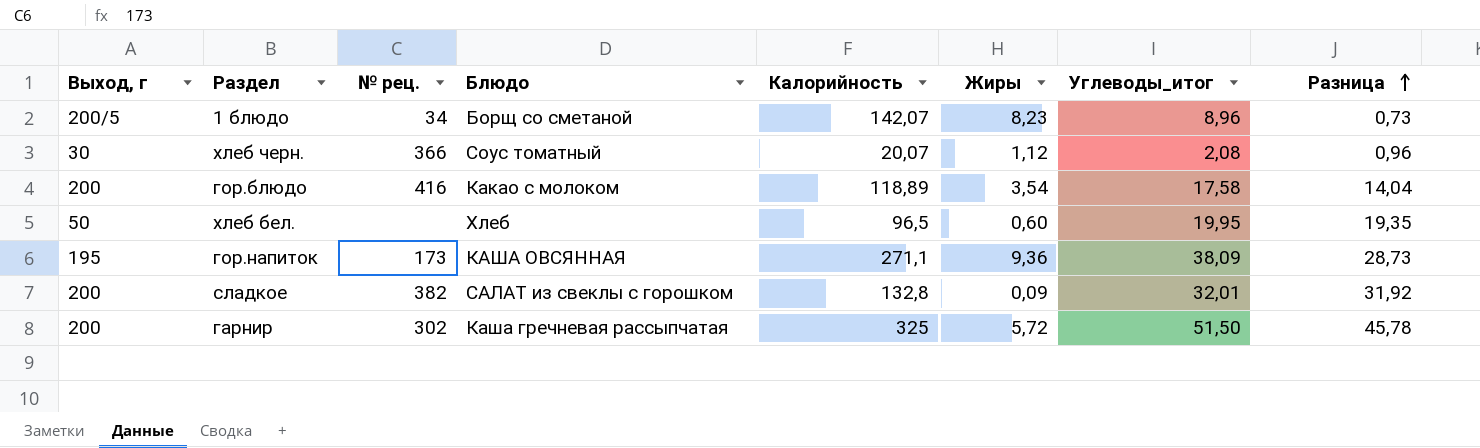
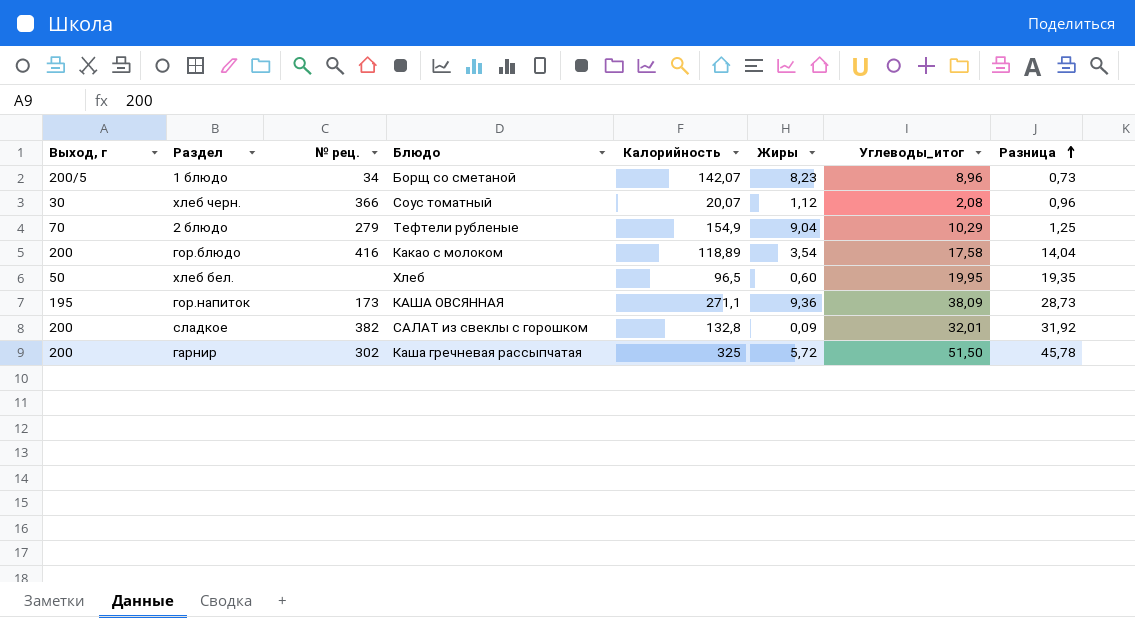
row 2 блюдо: none -> 70 | 279 | Тефтели рубленые | 154,9 | 9,04 | 10,29 | 1,25

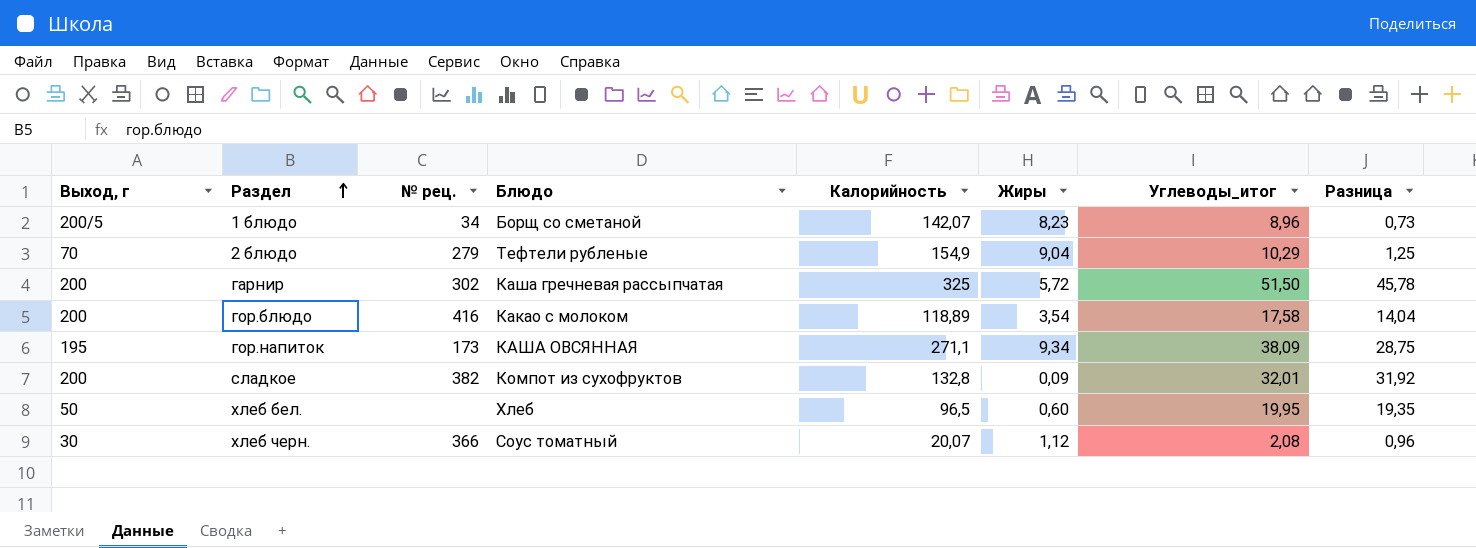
row order: Разница ascending -> Раздел ascending
гор.напиток | Жиры: 9,36 -> 9,34
гор.напиток | Разница: 28,73 -> 28,75
сладкое | Блюдо: САЛАТ из свеклы с горошком -> Компот из сухофруктов

